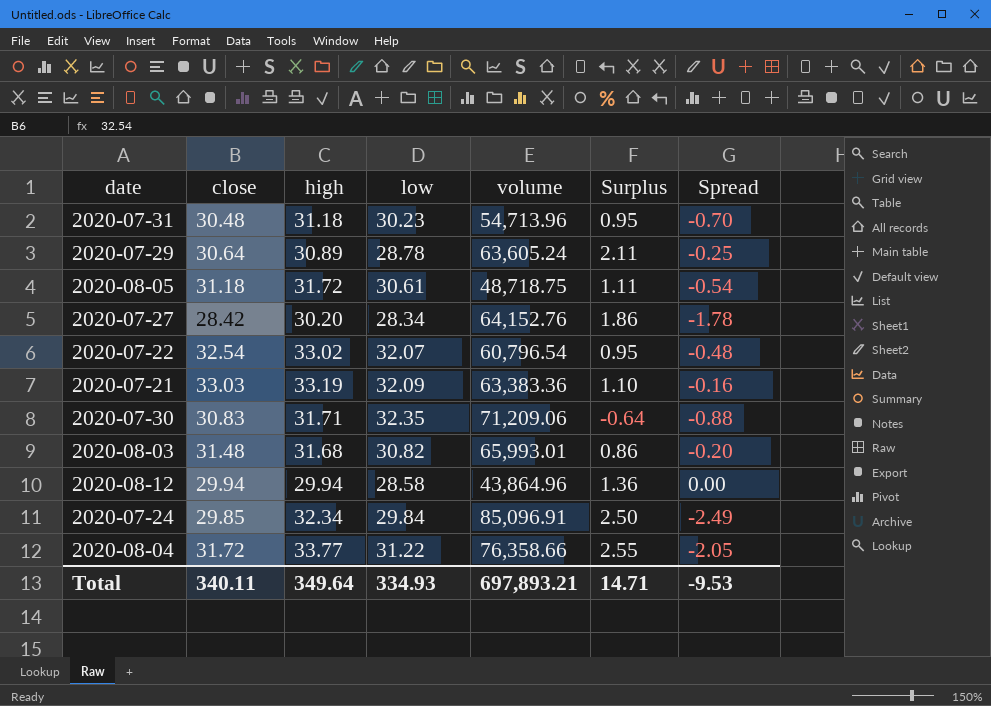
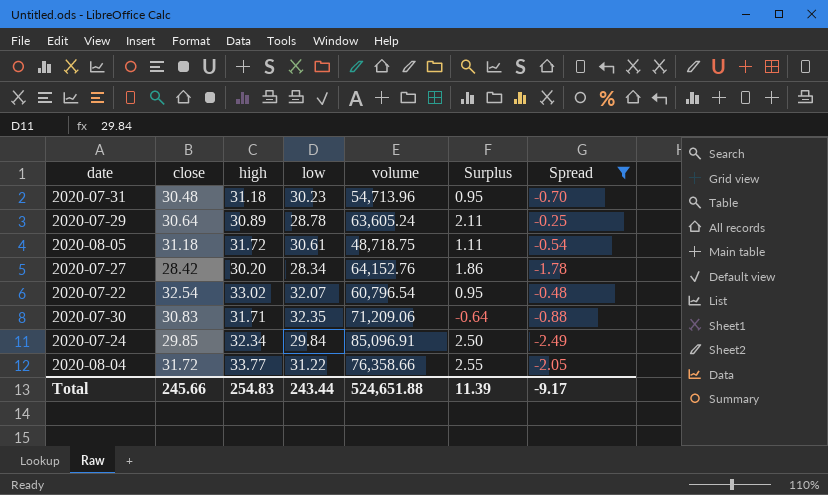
filter: none -> Spread <= -0.25
Total | close: 340.11 -> 245.66
Total | high: 349.64 -> 254.83
Total | low: 334.93 -> 243.44
Total | volume: 697,893.21 -> 524,651.88
Total | Surplus: 14.71 -> 11.39
Total | Spread: -9.53 -> -9.17

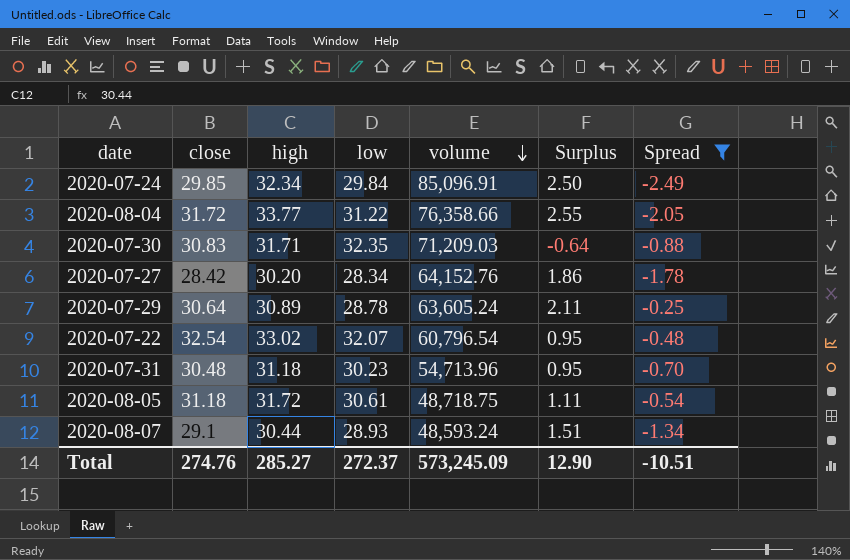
row order: none -> volume descending
2020-07-30 | volume: 71,209.06 -> 71,209.03
row 2020-08-07: none -> 29.1 | 30.44 | 28.93 | 48,593.24 | 1.51 | -1.34
Total | close: 245.66 -> 274.76
Total | high: 254.83 -> 285.27
Total | low: 243.44 -> 272.37
Total | volume: 524,651.88 -> 573,245.09
Total | Surplus: 11.39 -> 12.90
Total | Spread: -9.17 -> -10.51

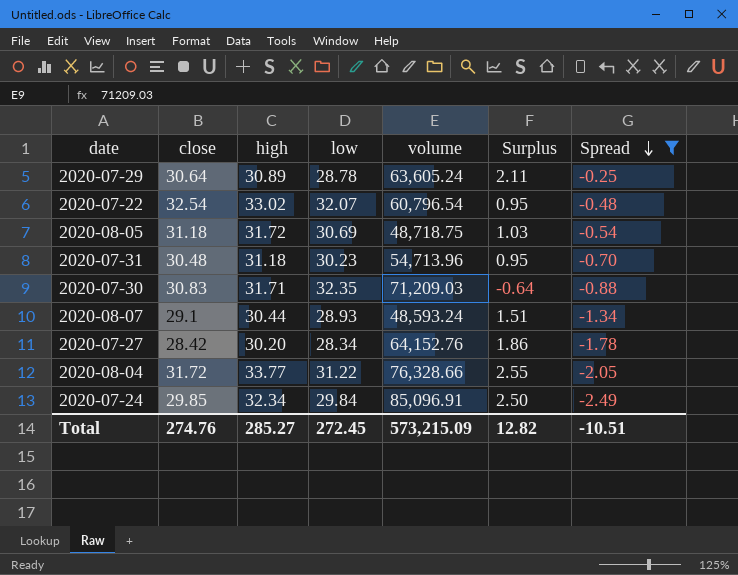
row order: volume descending -> Spread descending
2020-08-05 | low: 30.61 -> 30.69
2020-08-05 | Surplus: 1.11 -> 1.03
2020-08-04 | volume: 76,358.66 -> 76,328.66
Total | low: 272.37 -> 272.45
Total | volume: 573,245.09 -> 573,215.09
Total | Surplus: 12.90 -> 12.82

